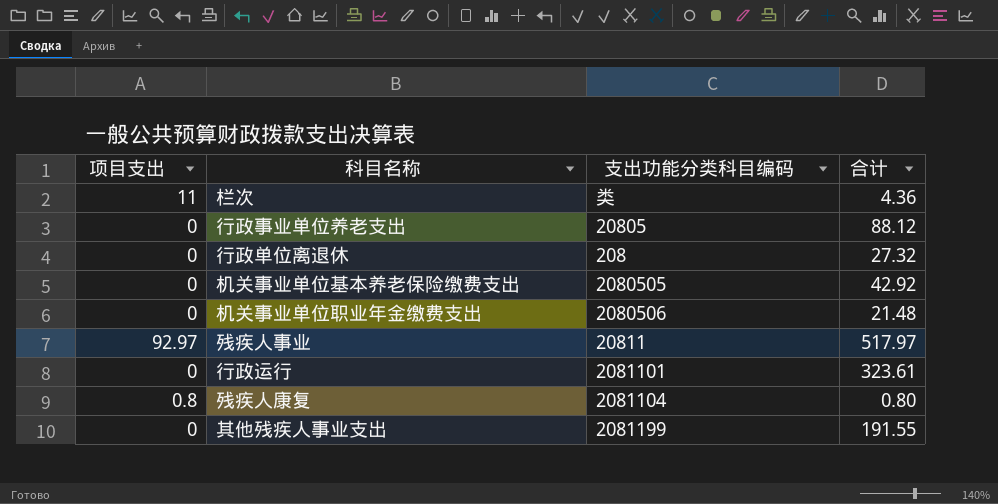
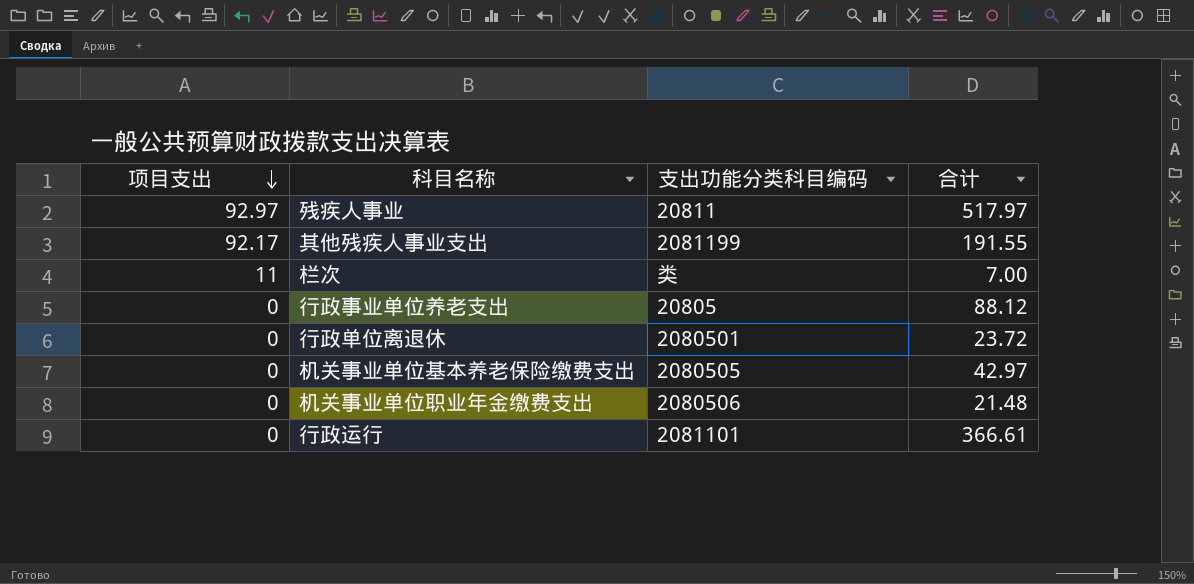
row order: none -> 项目支出 descending
row 残疾人康复: 0.8 | 2081104 | 0.80 -> none
其他残疾人事业支出 | 项目支出: 0 -> 92.17
栏次 | 合计: 4.36 -> 7.00
行政单位离退休 | 支出功能分类科目编码: 208 -> 2080501
行政单位离退休 | 合计: 27.32 -> 23.72
机关事业单位基本养老保险缴费支出 | 合计: 42.92 -> 42.97
行政运行 | 合计: 323.61 -> 366.61

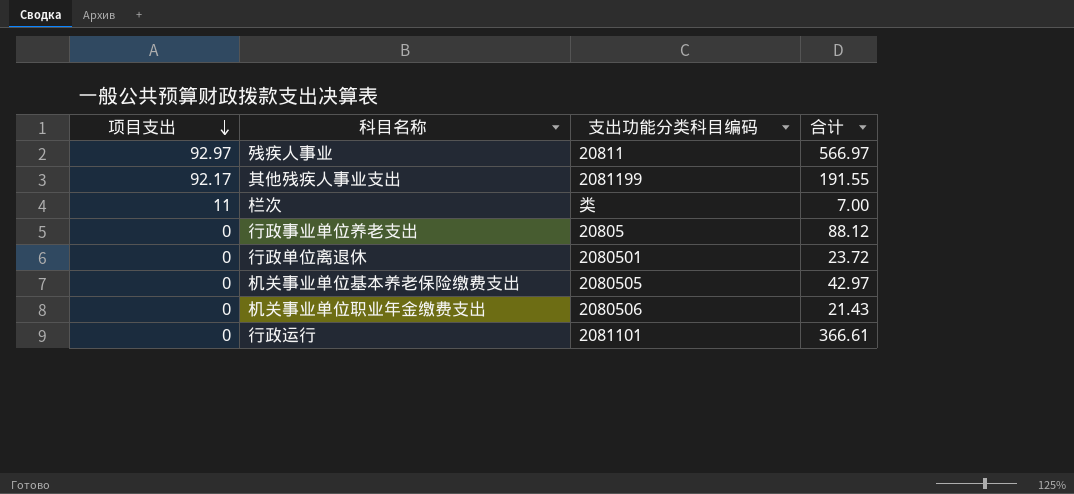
残疾人事业 | 合计: 517.97 -> 566.97
机关事业单位职业年金缴费支出 | 合计: 21.48 -> 21.43

